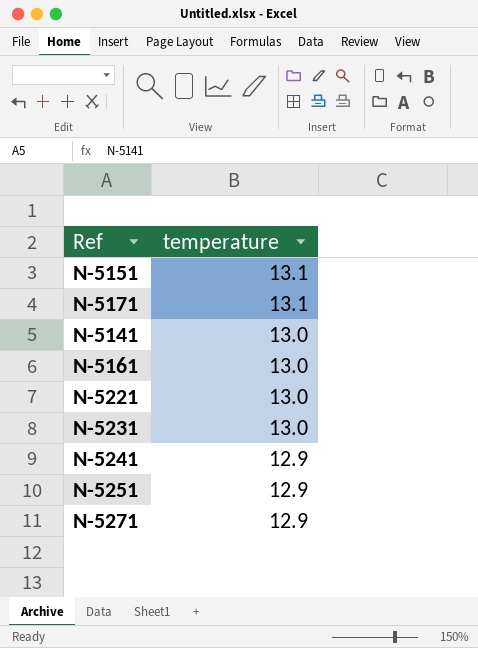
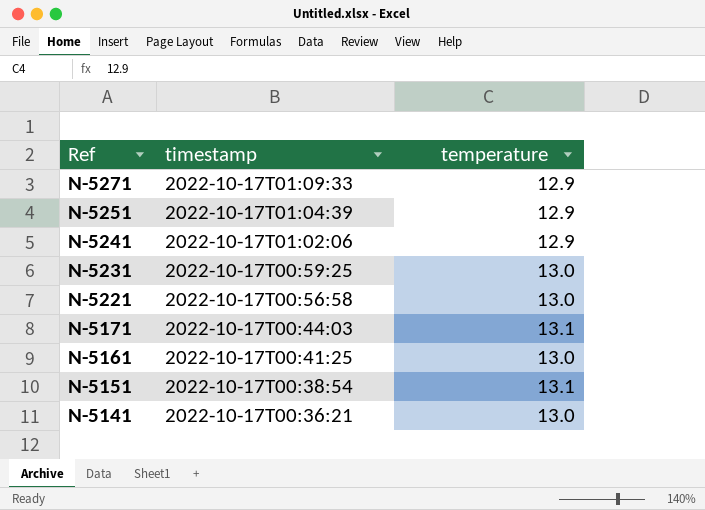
row order: temperature descending -> Ref descending
column timestamp | position: none -> 2

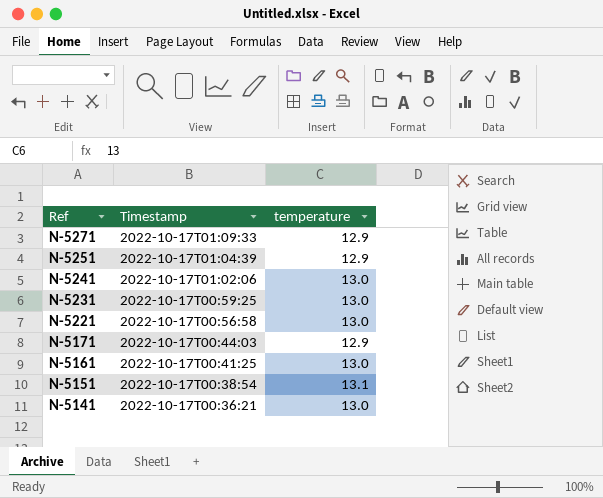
column name: timestamp -> Timestamp
N-5241 | temperature: 12.9 -> 13.0
N-5171 | temperature: 13.1 -> 12.9

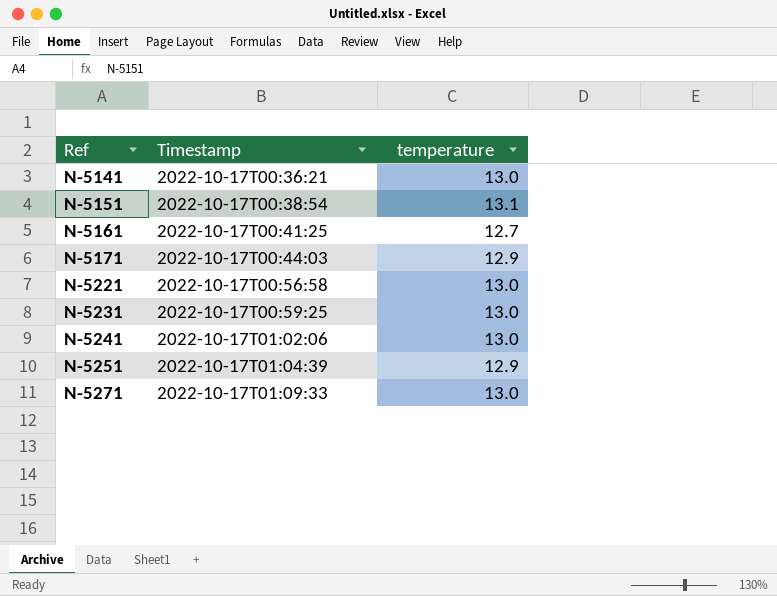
row order: Ref descending -> Ref ascending
N-5161 | temperature: 13.0 -> 12.7
N-5271 | temperature: 12.9 -> 13.0

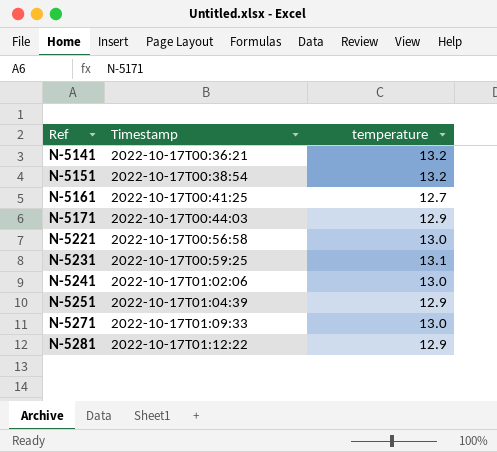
N-5141 | temperature: 13.0 -> 13.2
N-5151 | temperature: 13.1 -> 13.2
N-5231 | temperature: 13.0 -> 13.1
row N-5281: none -> 2022-10-17T01:12:22 | 12.9

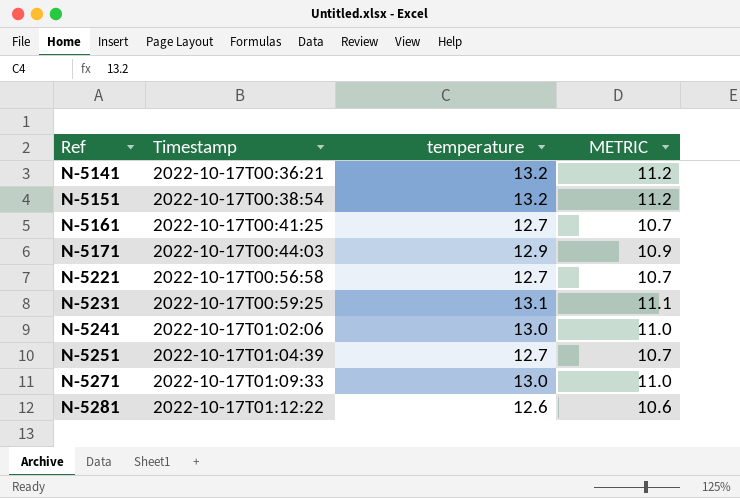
column METRIC | formula: none -> [temperature] - 2
N-5221 | temperature: 13.0 -> 12.7
N-5251 | temperature: 12.9 -> 12.7
N-5281 | temperature: 12.9 -> 12.6

